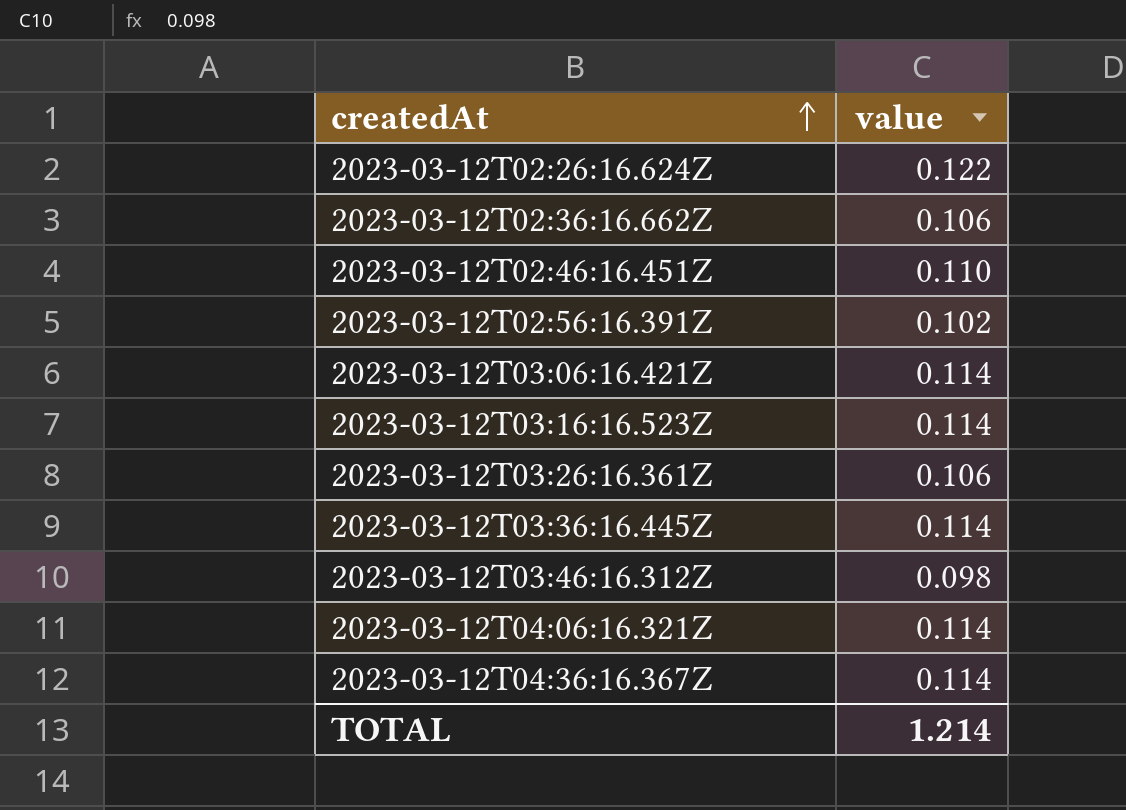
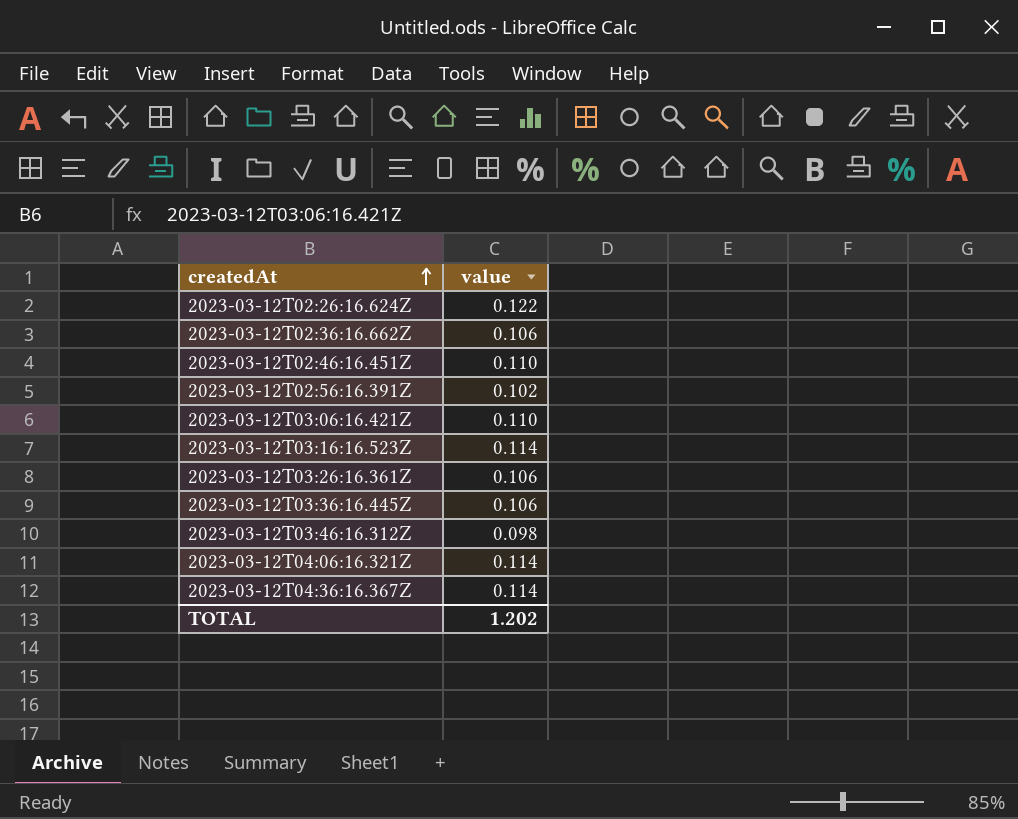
2023-03-12T03:06:16.421Z | value: 0.114 -> 0.110
2023-03-12T03:36:16.445Z | value: 0.114 -> 0.106
TOTAL | value: 1.214 -> 1.202

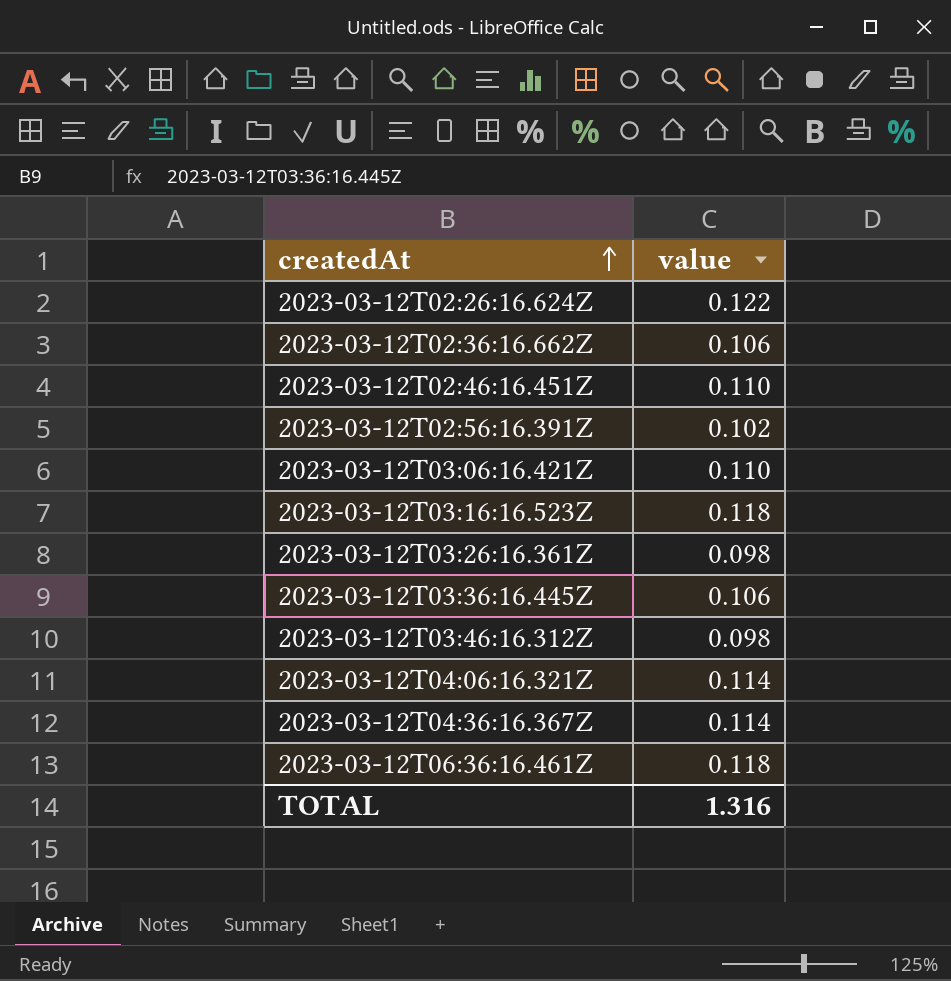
2023-03-12T03:16:16.523Z | value: 0.114 -> 0.118
2023-03-12T03:26:16.361Z | value: 0.106 -> 0.098
row 2023-03-12T06:36:16.461Z: none -> 0.118
TOTAL | value: 1.202 -> 1.316

